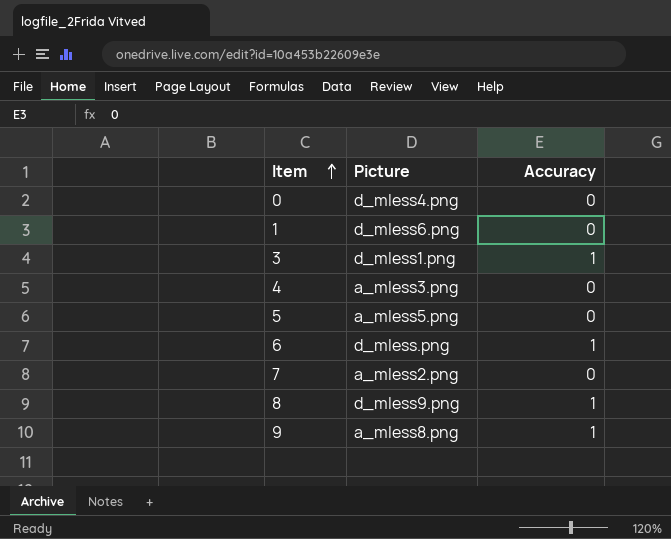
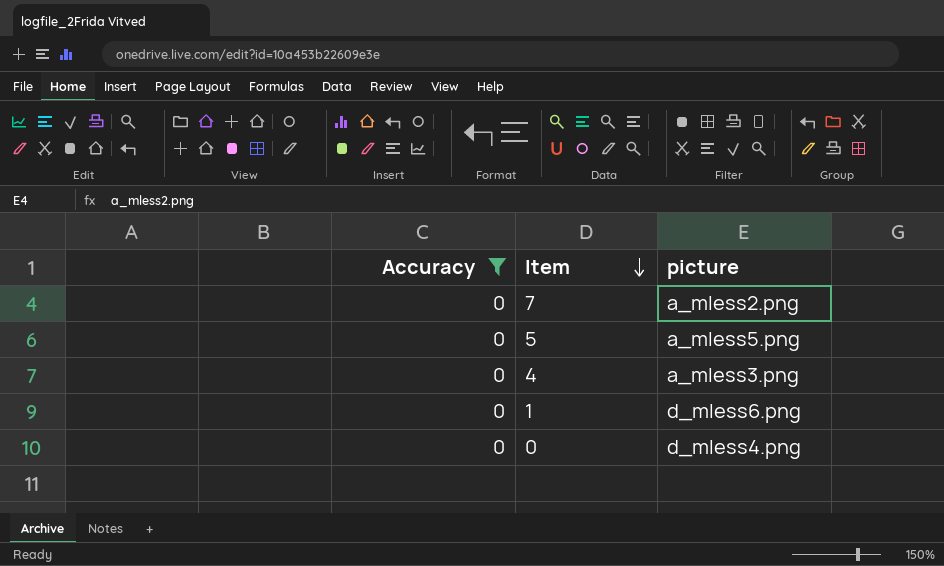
filter: none -> Accuracy = 0
row order: Item ascending -> Item descending
column Accuracy | position: 3 -> 1
column name: Picture -> picture

